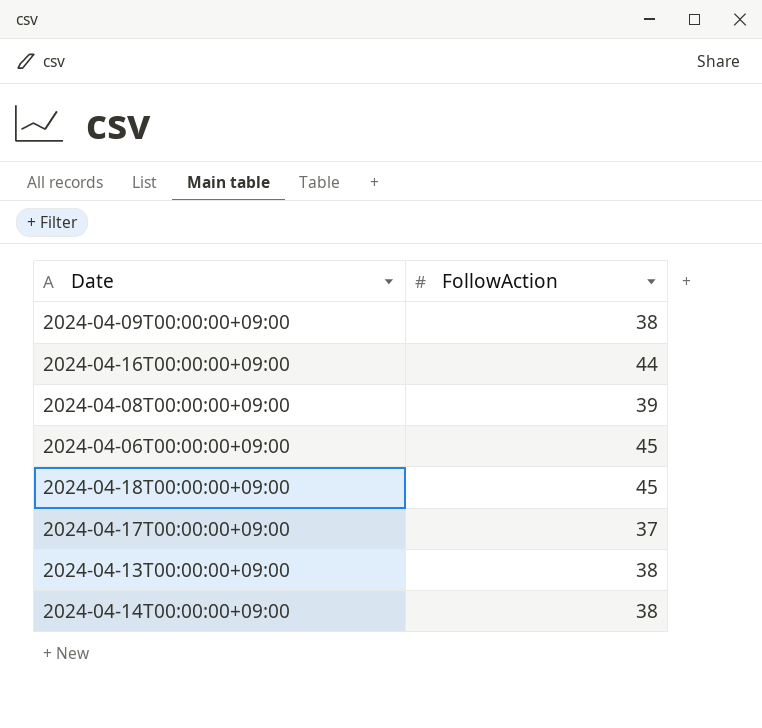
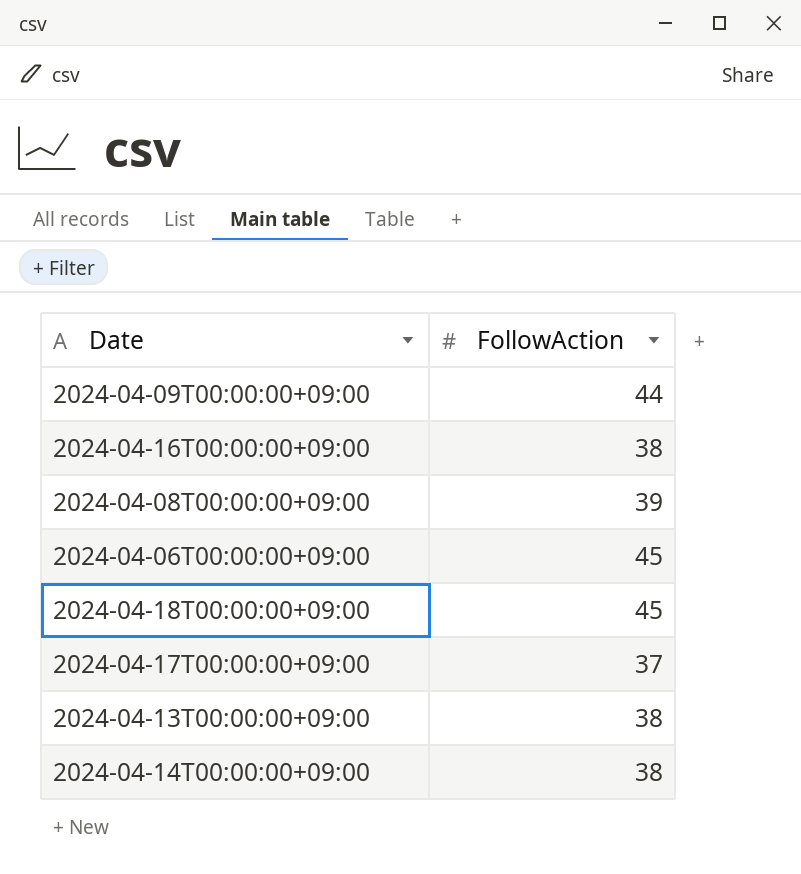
2024-04-09T00:00:00+09:00 | FollowAction: 38 -> 44
2024-04-16T00:00:00+09:00 | FollowAction: 44 -> 38

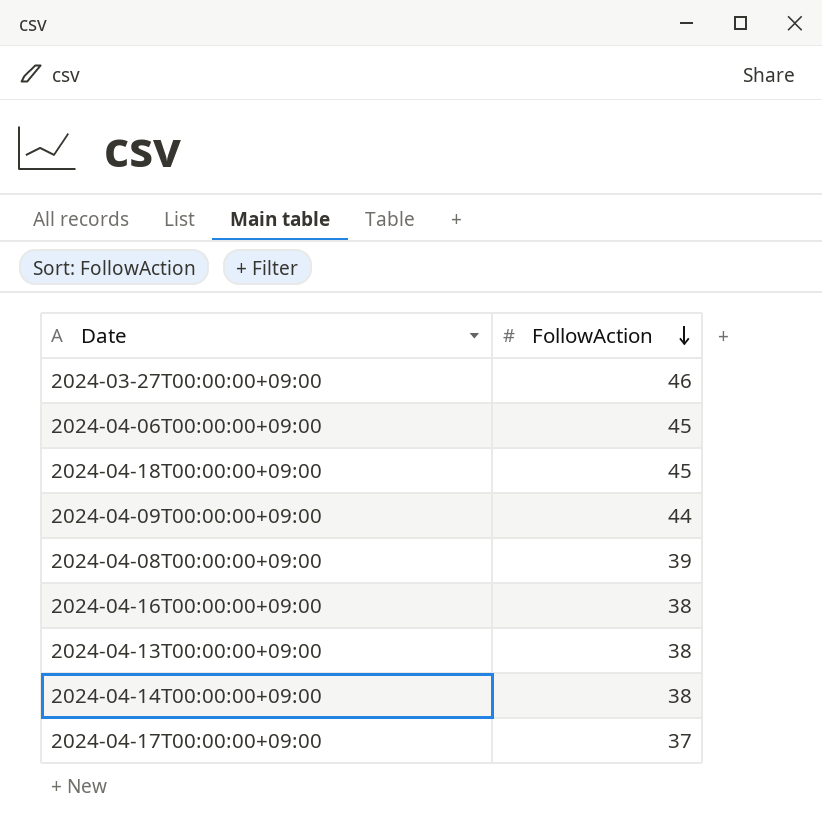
row order: none -> FollowAction descending
row 2024-03-27T00:00:00+09:00: none -> 46

